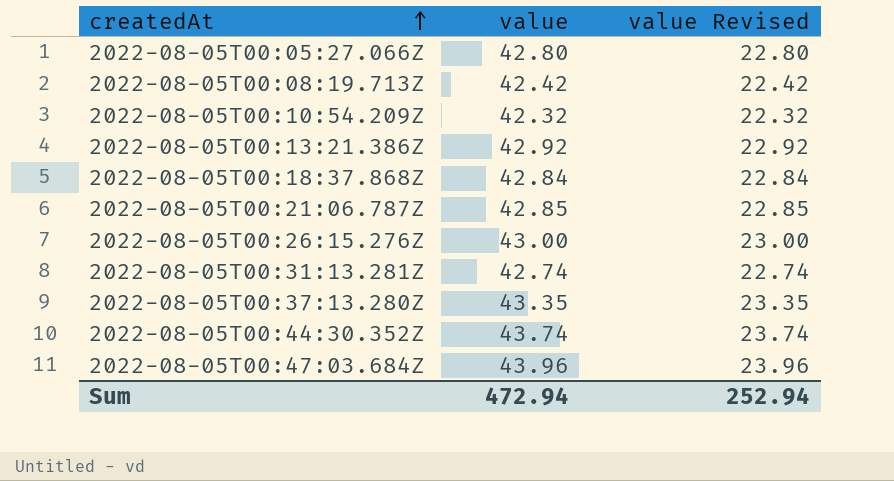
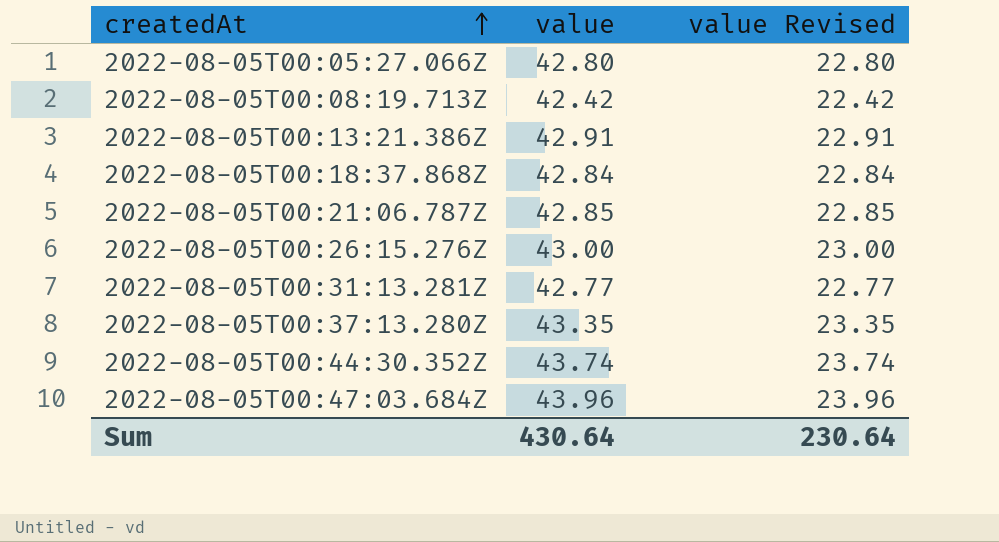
row 2022-08-05T00:10:54.209Z: 42.32 | 22.32 -> none
2022-08-05T00:13:21.386Z | value: 42.92 -> 42.91
2022-08-05T00:13:21.386Z | value Revised: 22.92 -> 22.91
2022-08-05T00:31:13.281Z | value: 42.74 -> 42.77
2022-08-05T00:31:13.281Z | value Revised: 22.74 -> 22.77
Sum | value: 472.94 -> 430.64
Sum | value Revised: 252.94 -> 230.64

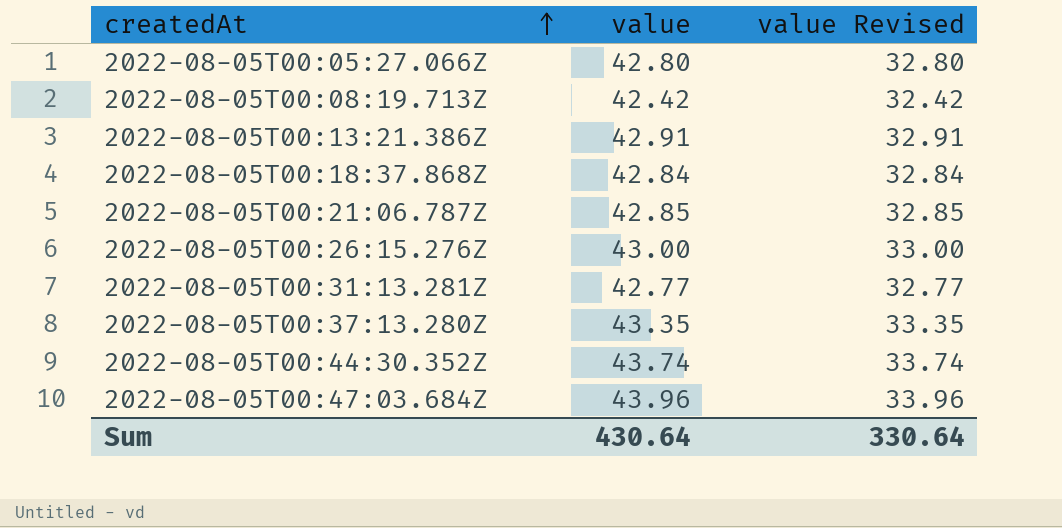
column value Revised | formula: [value] - 20 -> [value] - 10
Sum | value Revised: 230.64 -> 330.64

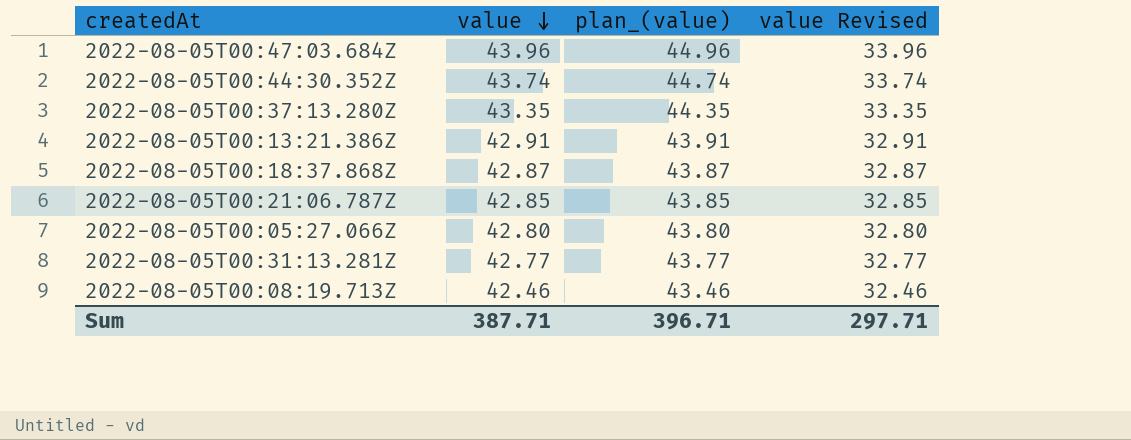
row order: createdAt ascending -> value descending
column plan_(value) | formula: none -> [value] + 1
row 2022-08-05T00:26:15.276Z: 43.00 | 33.00 -> none
2022-08-05T00:18:37.868Z | value: 42.84 -> 42.87
2022-08-05T00:18:37.868Z | value Revised: 32.84 -> 32.87
2022-08-05T00:08:19.713Z | value: 42.42 -> 42.46
2022-08-05T00:08:19.713Z | value Revised: 32.42 -> 32.46
Sum | value: 430.64 -> 387.71
Sum | value Revised: 330.64 -> 297.71

